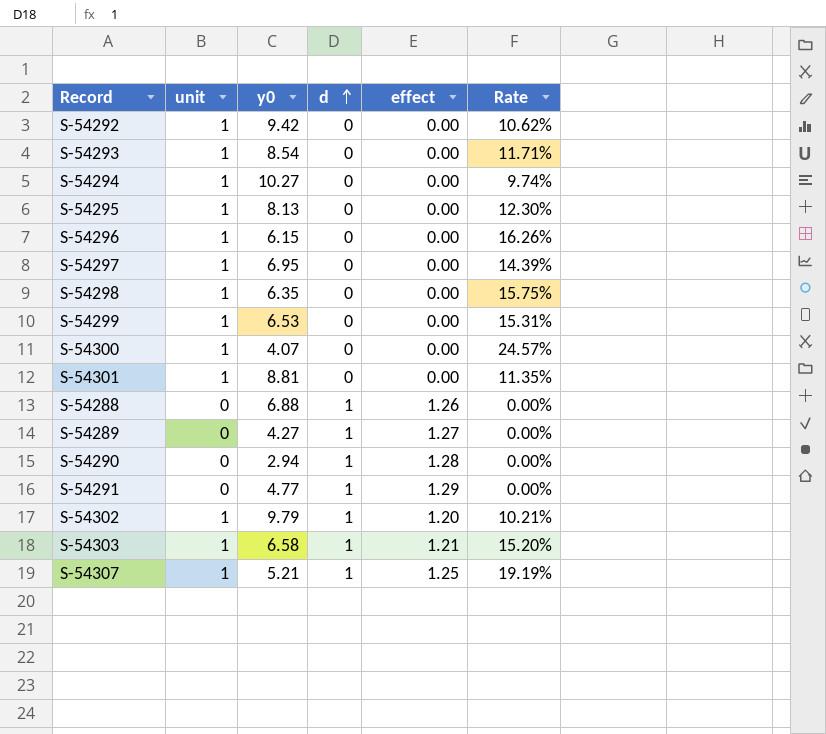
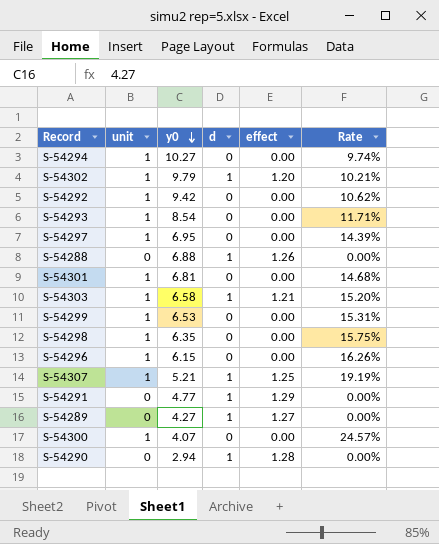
row order: d ascending -> y0 descending
row S-54295: 1 | 8.13 | 0 | 0.00 | 12.30% -> none
S-54301 | y0: 8.81 -> 6.81
S-54301 | Rate: 11.35% -> 14.68%

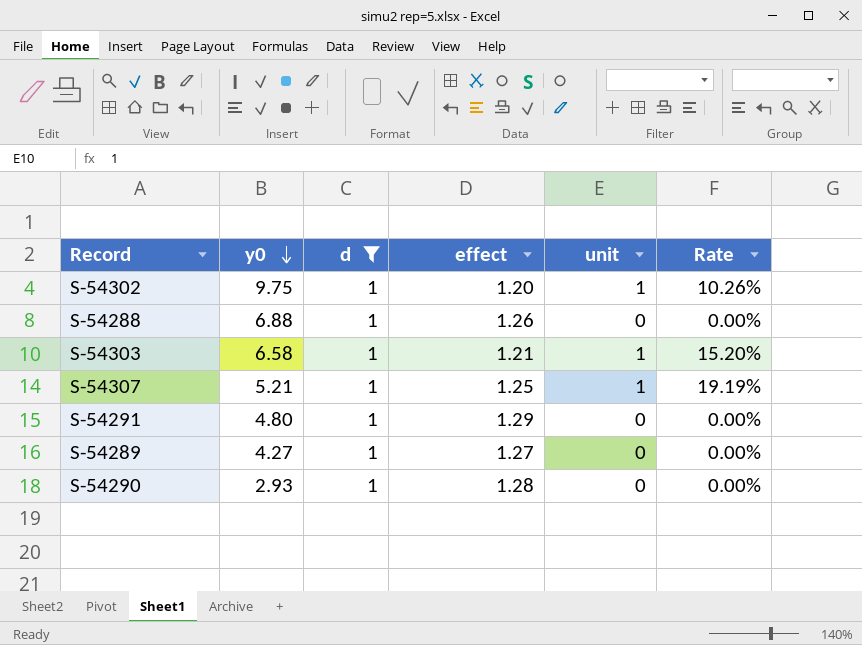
filter: none -> d = 1
column unit | position: 2 -> 5
S-54302 | y0: 9.79 -> 9.75
S-54302 | Rate: 10.21% -> 10.26%
S-54291 | y0: 4.77 -> 4.80
S-54290 | y0: 2.94 -> 2.93

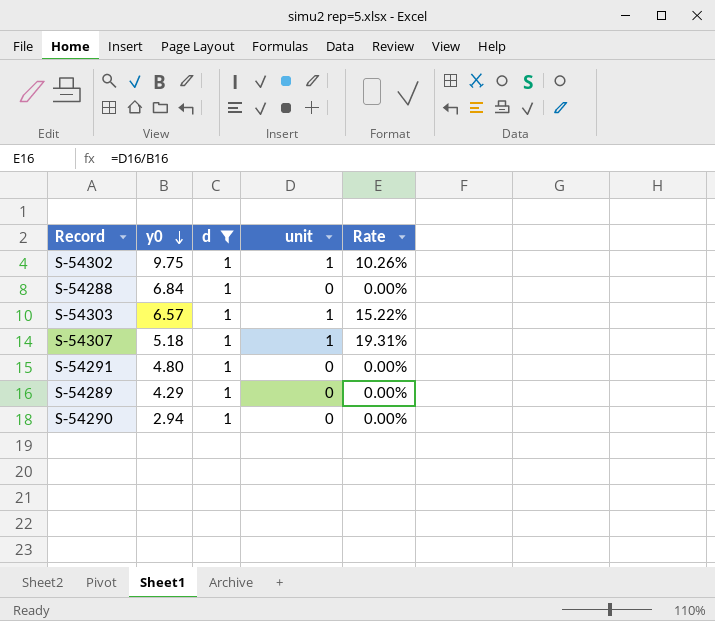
column effect | position: 4 -> none
S-54288 | y0: 6.88 -> 6.84
S-54303 | y0: 6.58 -> 6.57
S-54303 | Rate: 15.20% -> 15.22%
S-54307 | y0: 5.21 -> 5.18
S-54307 | Rate: 19.19% -> 19.31%
S-54289 | y0: 4.27 -> 4.29
S-54290 | y0: 2.93 -> 2.94

